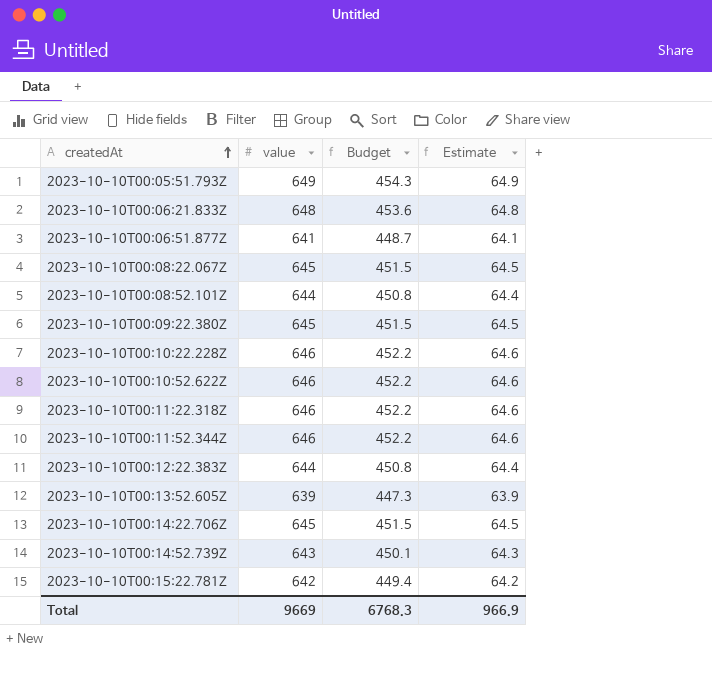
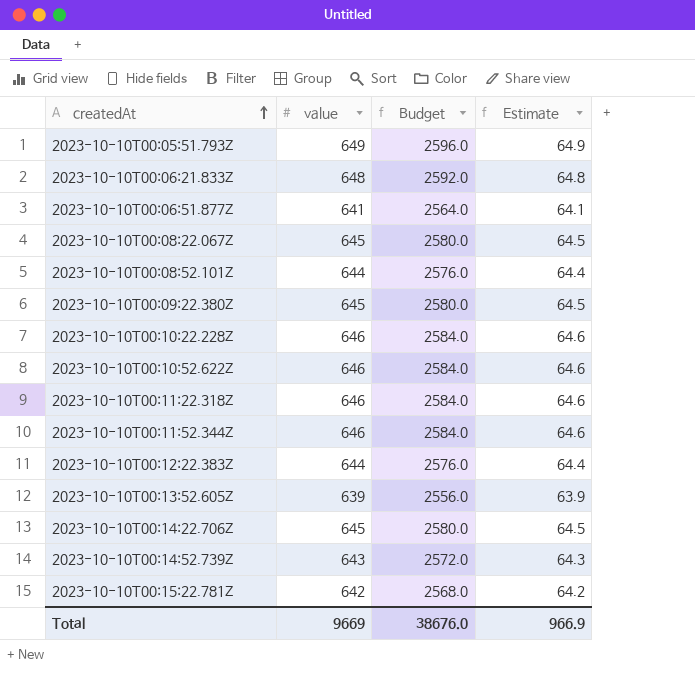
column Budget | formula: [value] * 0.7 -> [value] * 4
Total | Budget: 6768.3 -> 38676.0

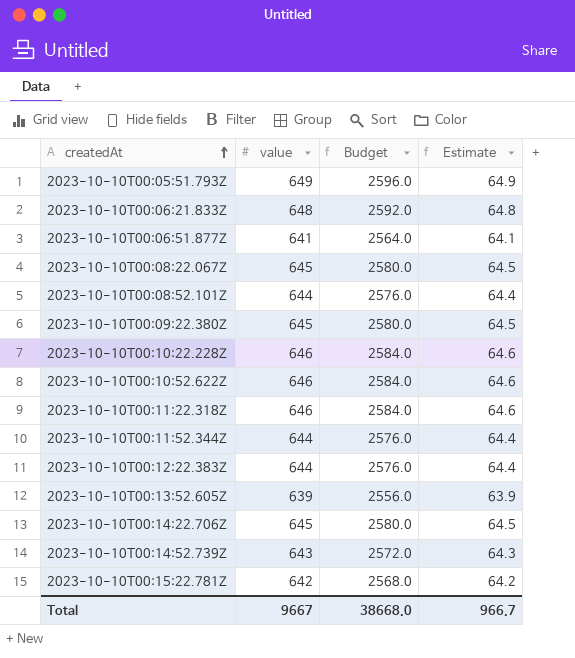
2023-10-10T00:11:52.344Z | value: 646 -> 644
2023-10-10T00:11:52.344Z | Budget: 2584.0 -> 2576.0
2023-10-10T00:11:52.344Z | Estimate: 64.6 -> 64.4
Total | value: 9669 -> 9667
Total | Budget: 38676.0 -> 38668.0
Total | Estimate: 966.9 -> 966.7

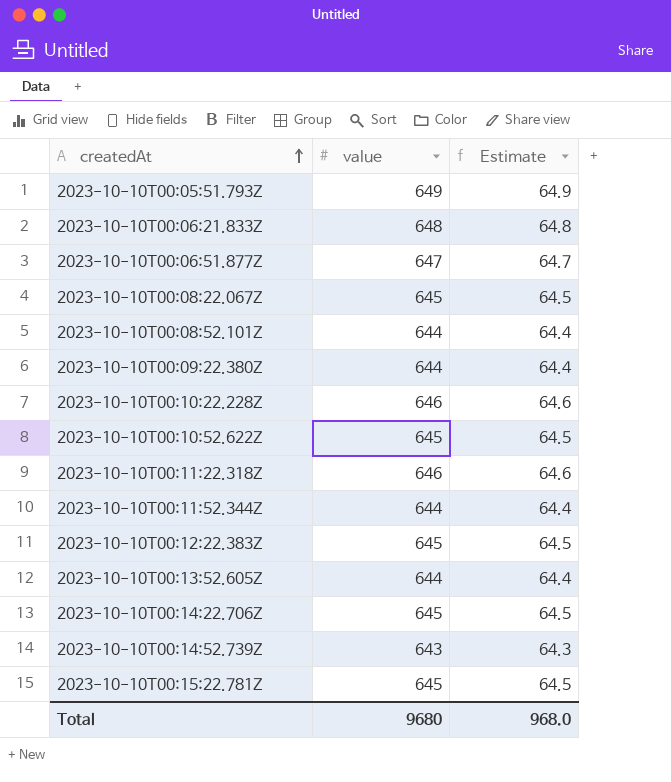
column Budget | formula: [value] * 4 -> none
2023-10-10T00:06:51.877Z | value: 641 -> 647
2023-10-10T00:06:51.877Z | Estimate: 64.1 -> 64.7
2023-10-10T00:09:22.380Z | value: 645 -> 644
2023-10-10T00:09:22.380Z | Estimate: 64.5 -> 64.4
2023-10-10T00:10:52.622Z | value: 646 -> 645
2023-10-10T00:10:52.622Z | Estimate: 64.6 -> 64.5
2023-10-10T00:12:22.383Z | value: 644 -> 645
2023-10-10T00:12:22.383Z | Estimate: 64.4 -> 64.5
2023-10-10T00:13:52.605Z | value: 639 -> 644
2023-10-10T00:13:52.605Z | Estimate: 63.9 -> 64.4
2023-10-10T00:15:22.781Z | value: 642 -> 645
2023-10-10T00:15:22.781Z | Estimate: 64.2 -> 64.5
Total | value: 9667 -> 9680
Total | Estimate: 966.7 -> 968.0

